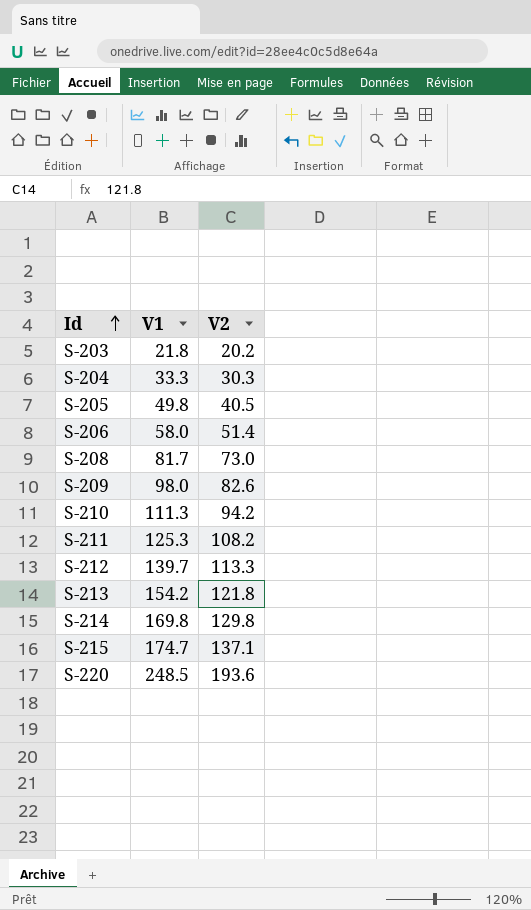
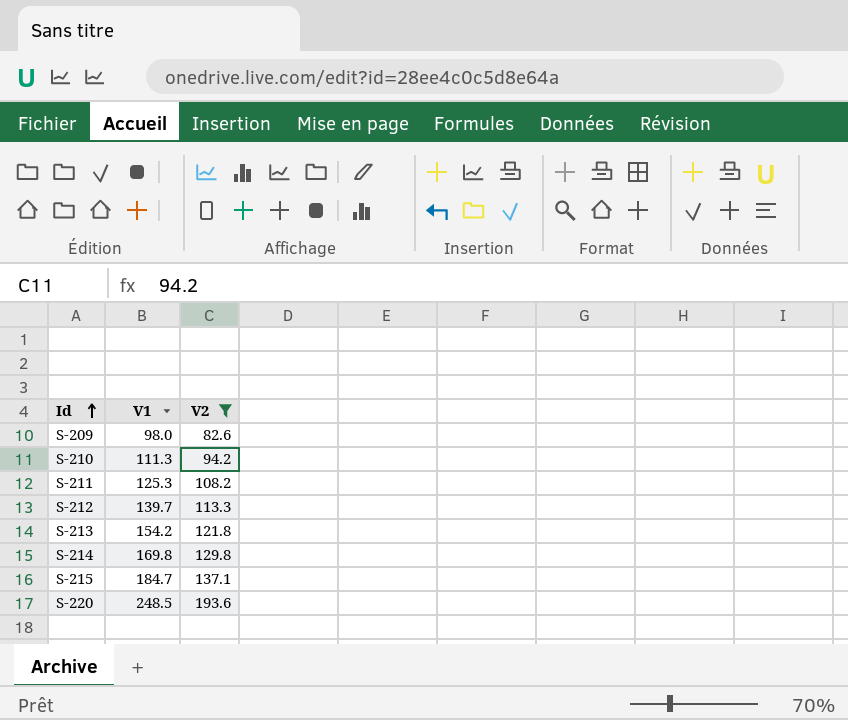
filter: none -> V2 >= 82.6
S-215 | V1: 174.7 -> 184.7

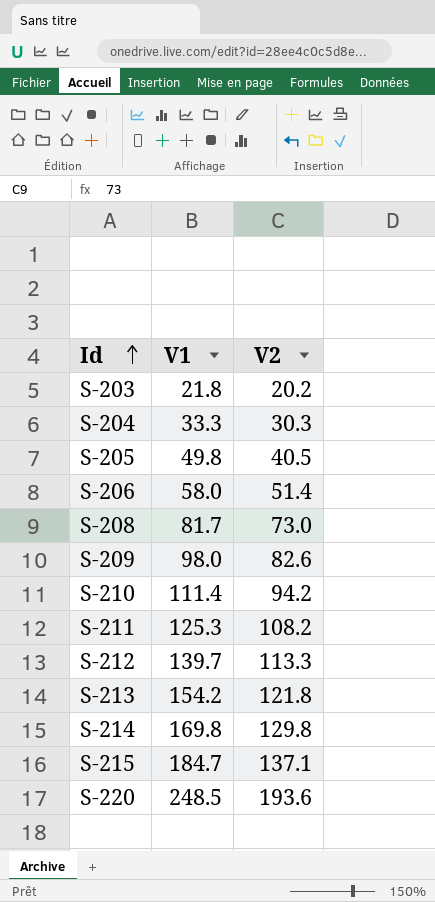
filter: V2 >= 82.6 -> none
S-210 | V1: 111.3 -> 111.4

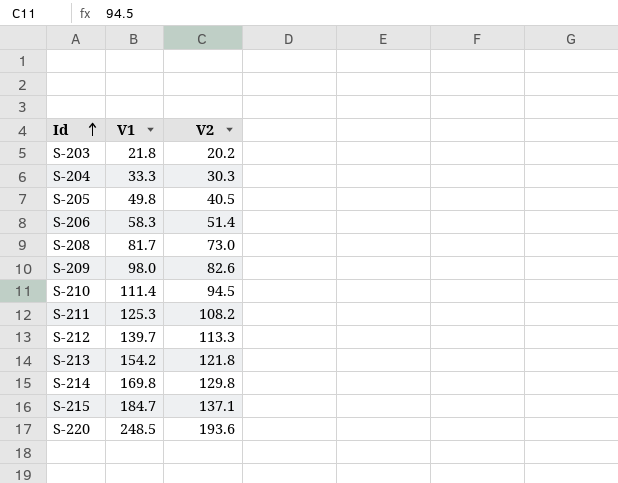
S-206 | V1: 58.0 -> 58.3
S-210 | V2: 94.2 -> 94.5

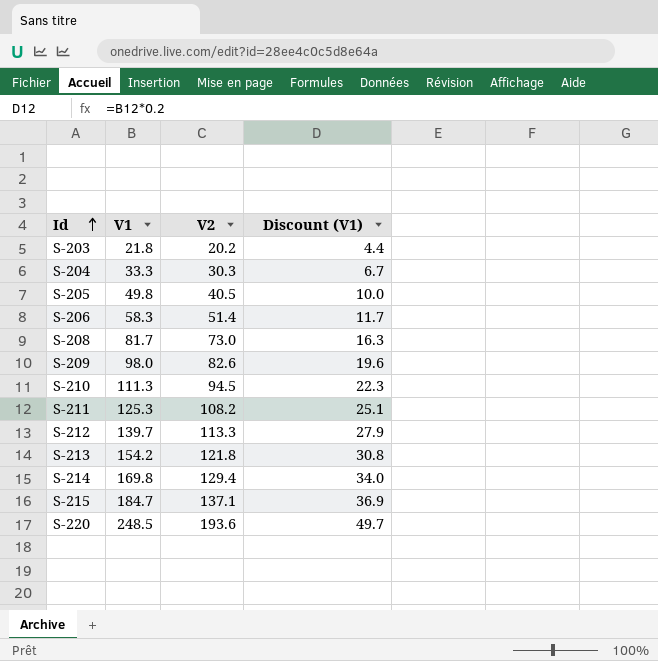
column Discount (V1) | formula: none -> [V1] * 0.2
S-210 | V1: 111.4 -> 111.3
S-214 | V2: 129.8 -> 129.4

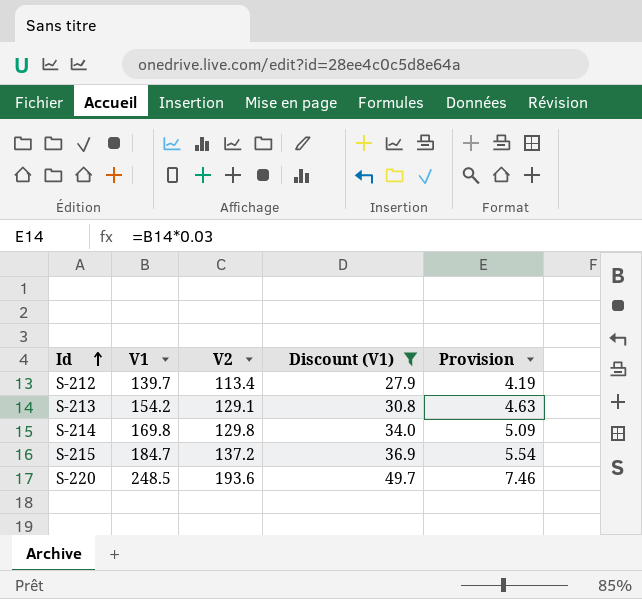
filter: none -> Discount (V1) >= 27.9
column Provision | formula: none -> [V1] * 0.03
S-212 | V2: 113.3 -> 113.4
S-213 | V2: 121.8 -> 129.1
S-214 | V2: 129.4 -> 129.8
S-215 | V2: 137.1 -> 137.2

